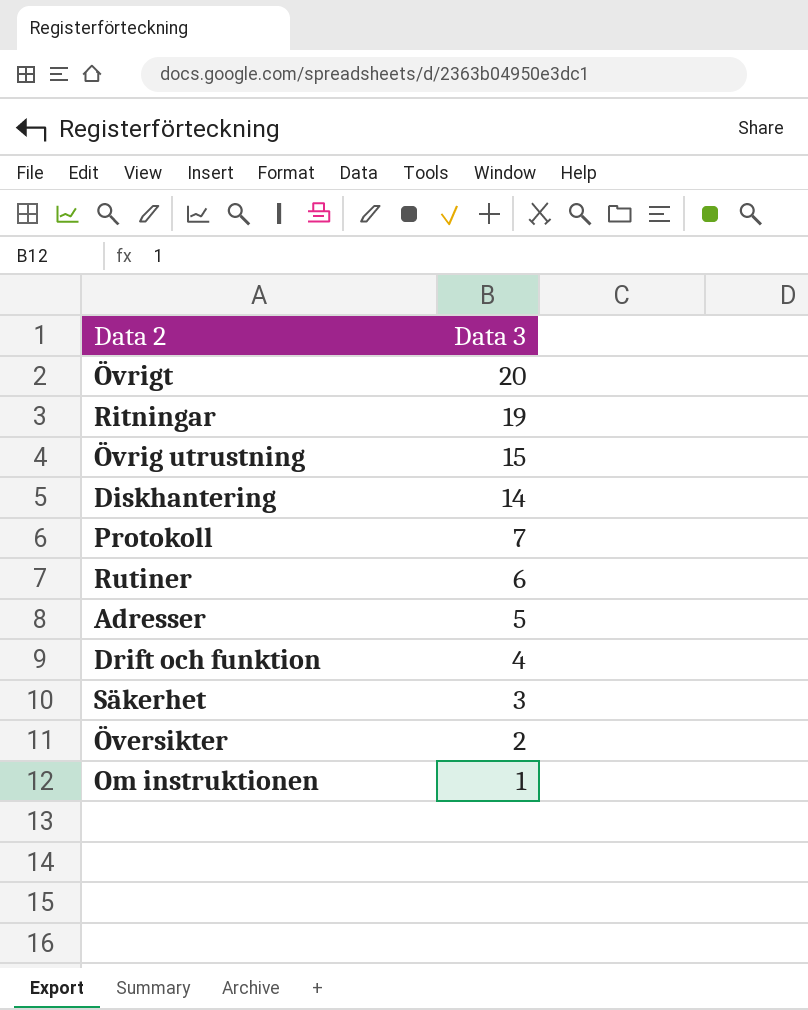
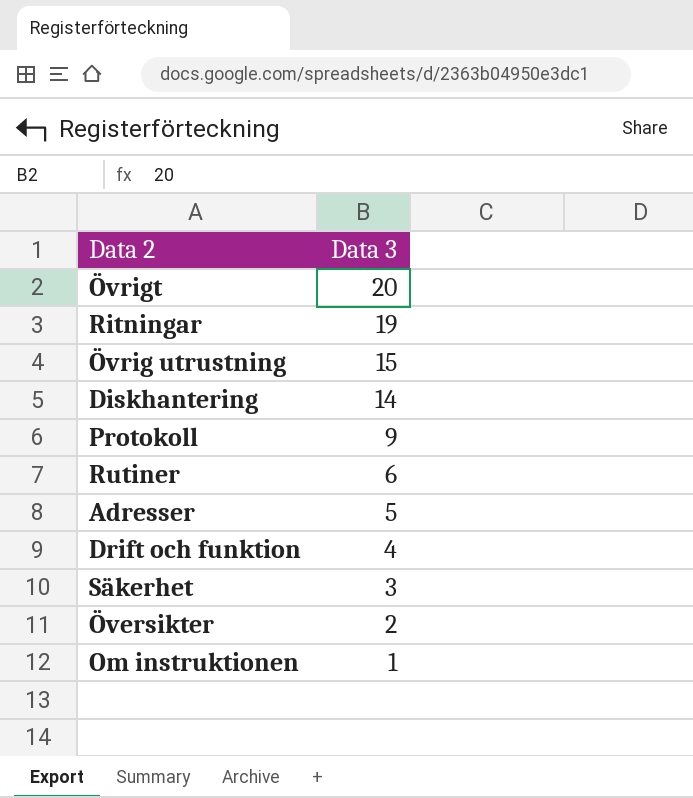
Protokoll | Data 3: 7 -> 9

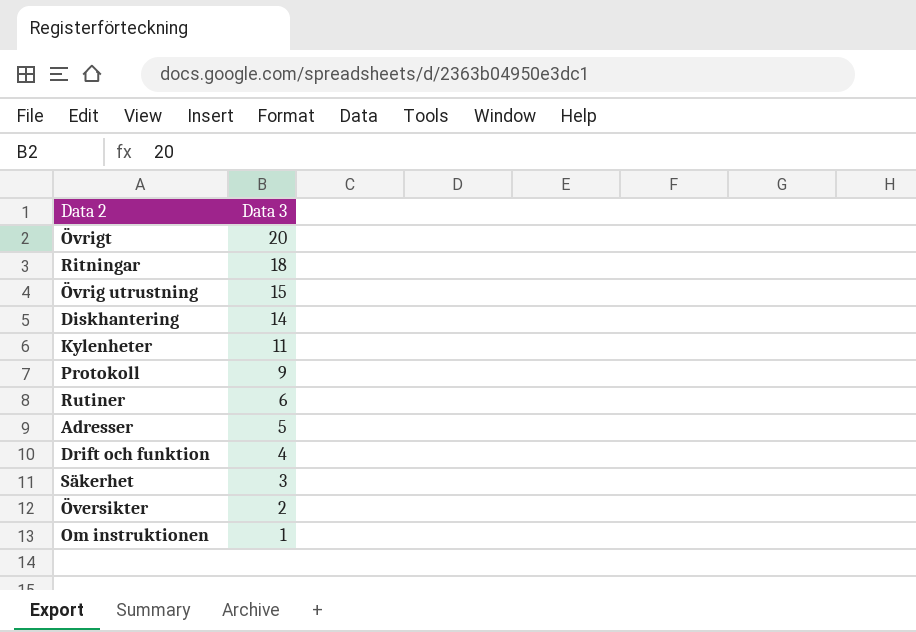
Ritningar | Data 3: 19 -> 18
row Kylenheter: none -> 11

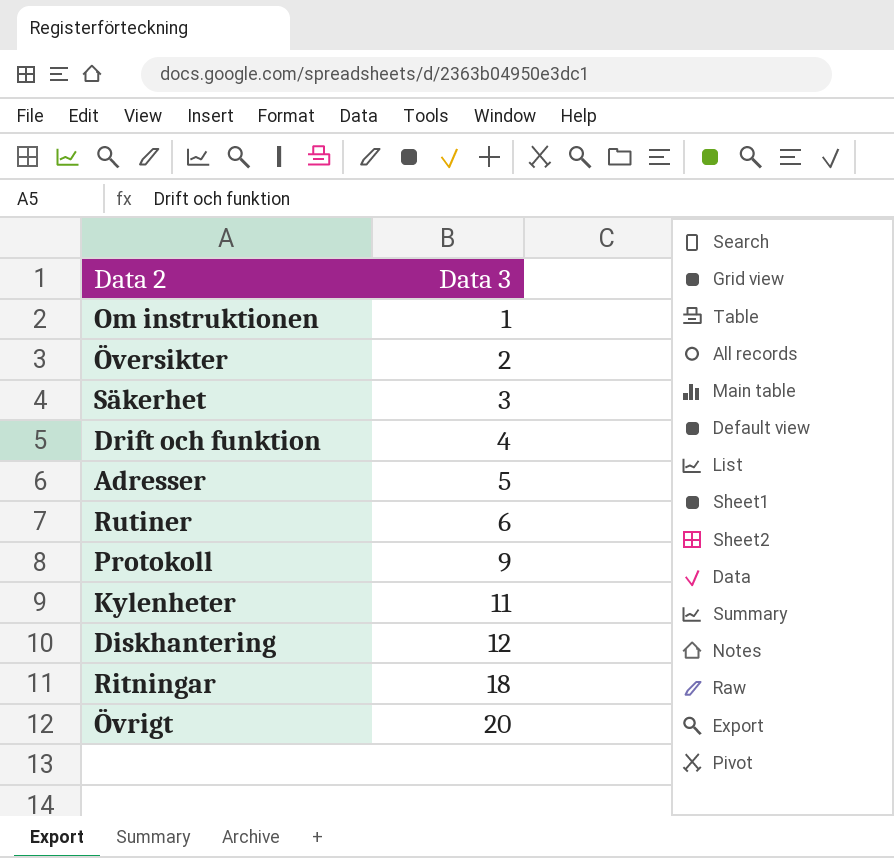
row order: Data 3 descending -> Data 3 ascending
row Övrig utrustning: 15 -> none
Diskhantering | Data 3: 14 -> 12

